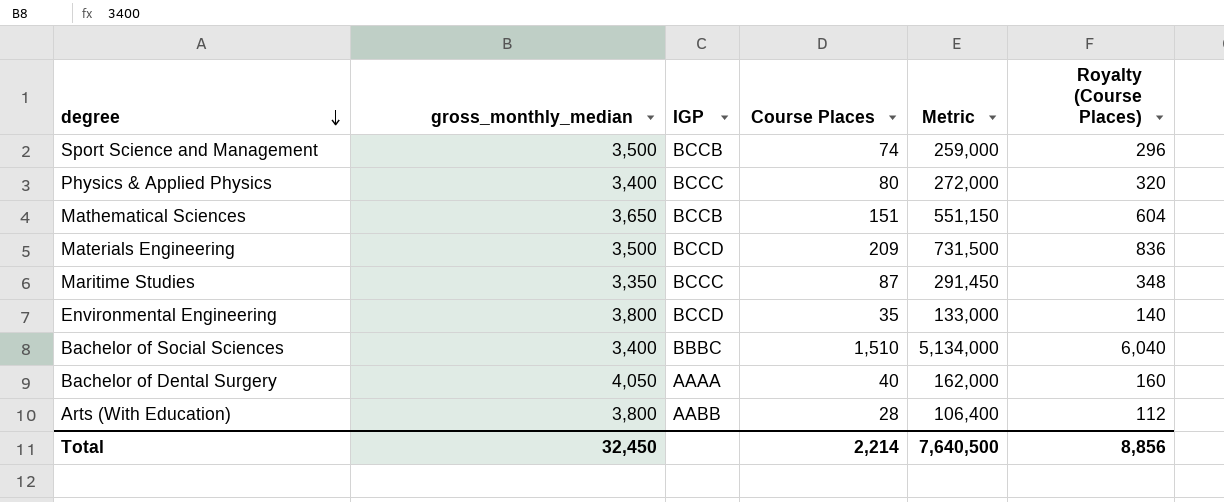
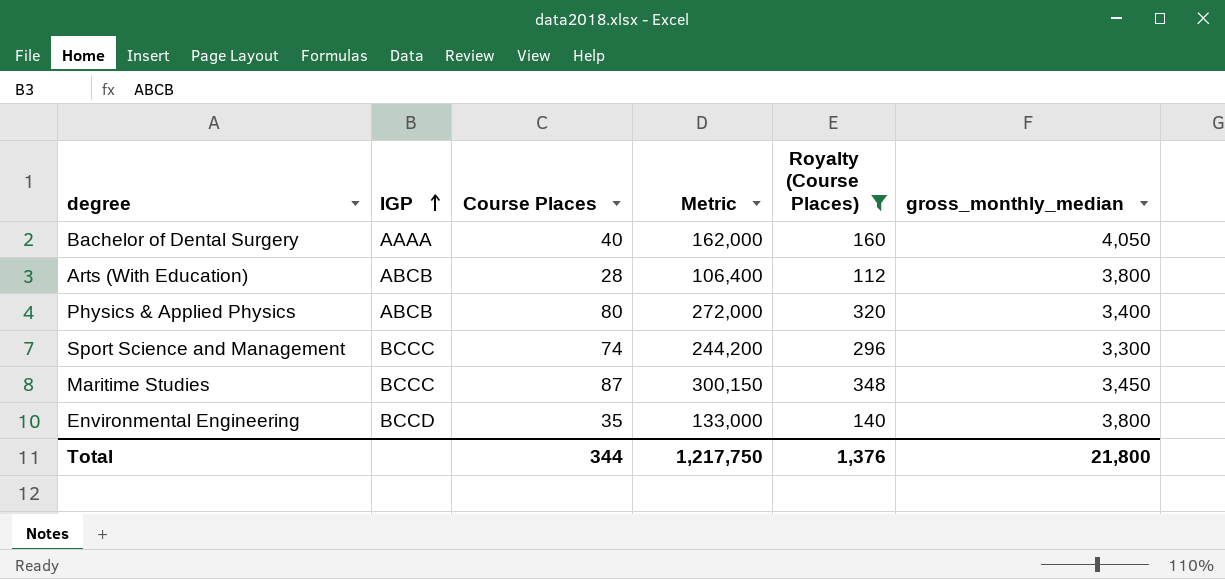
filter: none -> Royalty (Course Places) <= 348
row order: degree descending -> IGP ascending
column gross_monthly_median | position: 2 -> 6
Arts (With Education) | IGP: AABB -> ABCB
Physics & Applied Physics | IGP: BCCC -> ABCB
Sport Science and Management | IGP: BCCB -> BCCC
Sport Science and Management | Metric: 259,000 -> 244,200
Sport Science and Management | gross_monthly_median: 3,500 -> 3,300
Maritime Studies | Metric: 291,450 -> 300,150
Maritime Studies | gross_monthly_median: 3,350 -> 3,450
Total | Course Places: 2,214 -> 344
Total | Metric: 7,640,500 -> 1,217,750
Total | Royalty (Course Places): 8,856 -> 1,376
Total | gross_monthly_median: 32,450 -> 21,800

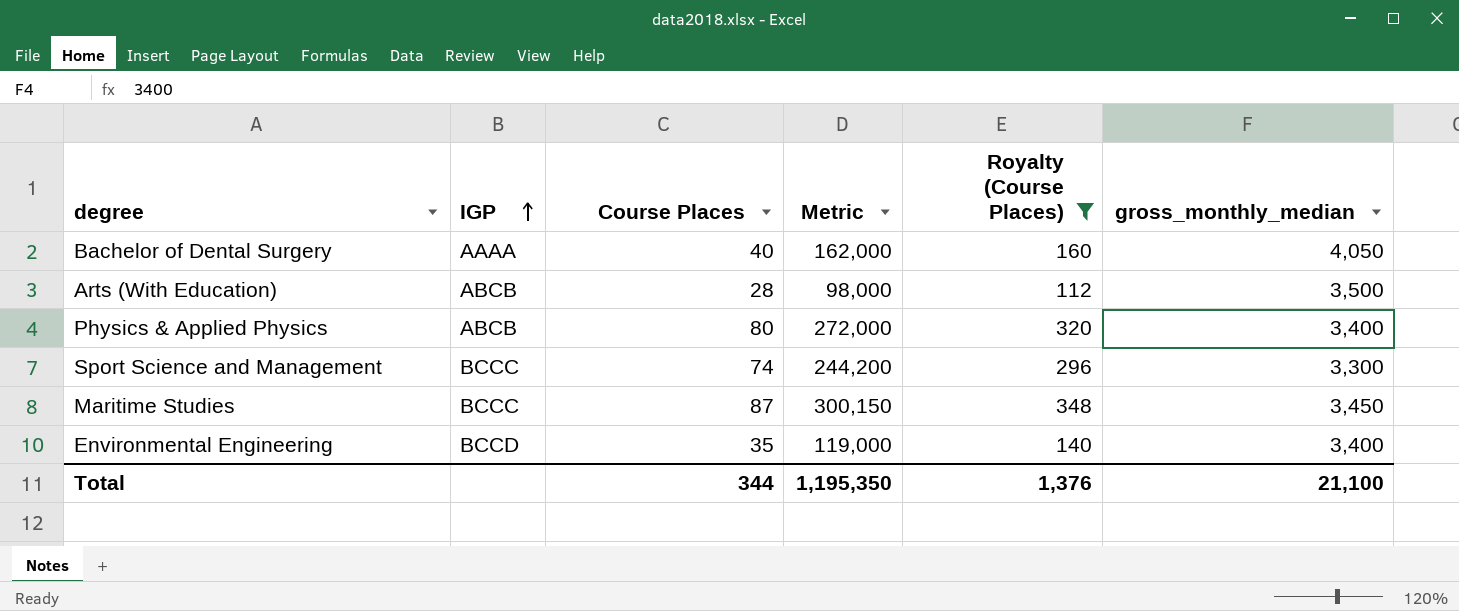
Arts (With Education) | Metric: 106,400 -> 98,000
Arts (With Education) | gross_monthly_median: 3,800 -> 3,500
Environmental Engineering | Metric: 133,000 -> 119,000
Environmental Engineering | gross_monthly_median: 3,800 -> 3,400
Total | Metric: 1,217,750 -> 1,195,350
Total | gross_monthly_median: 21,800 -> 21,100

